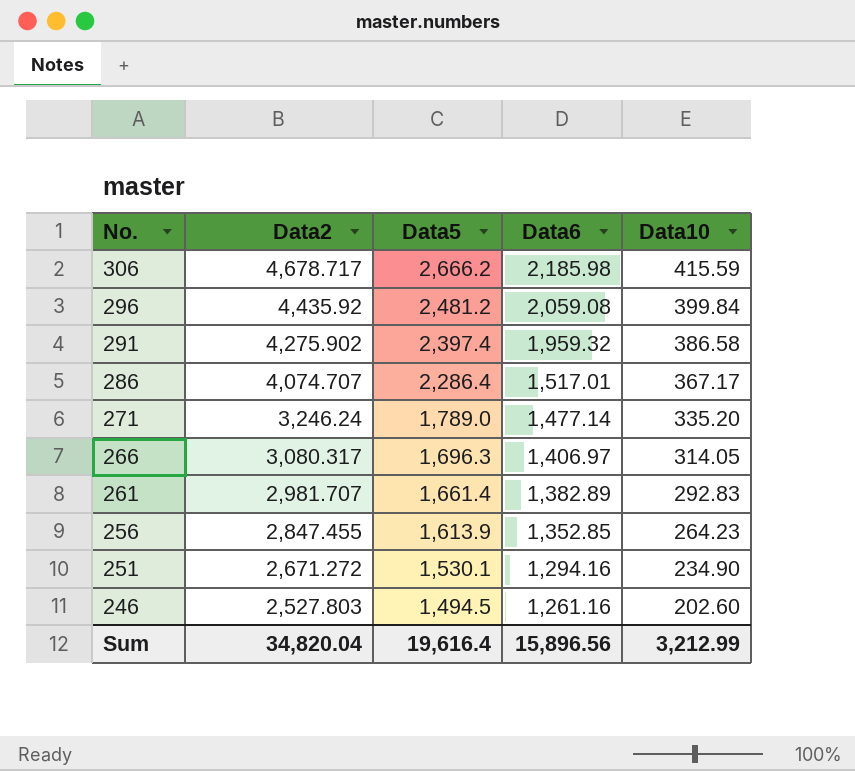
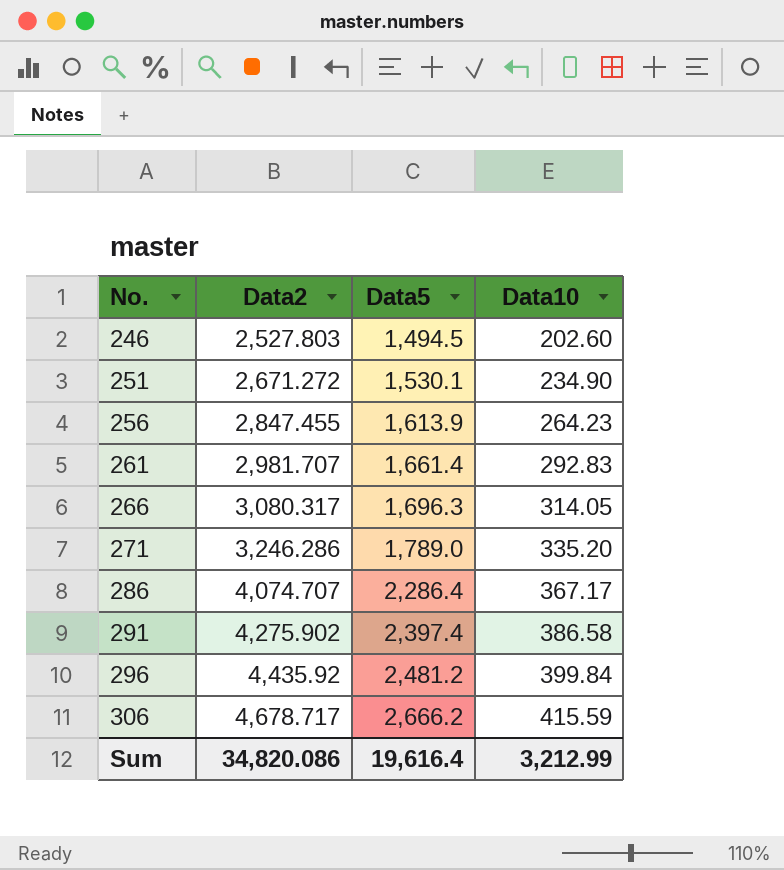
row order: No. descending -> No. ascending
column Data6 | position: 4 -> none
271 | Data2: 3,246.24 -> 3,246.286
Sum | Data2: 34,820.04 -> 34,820.086

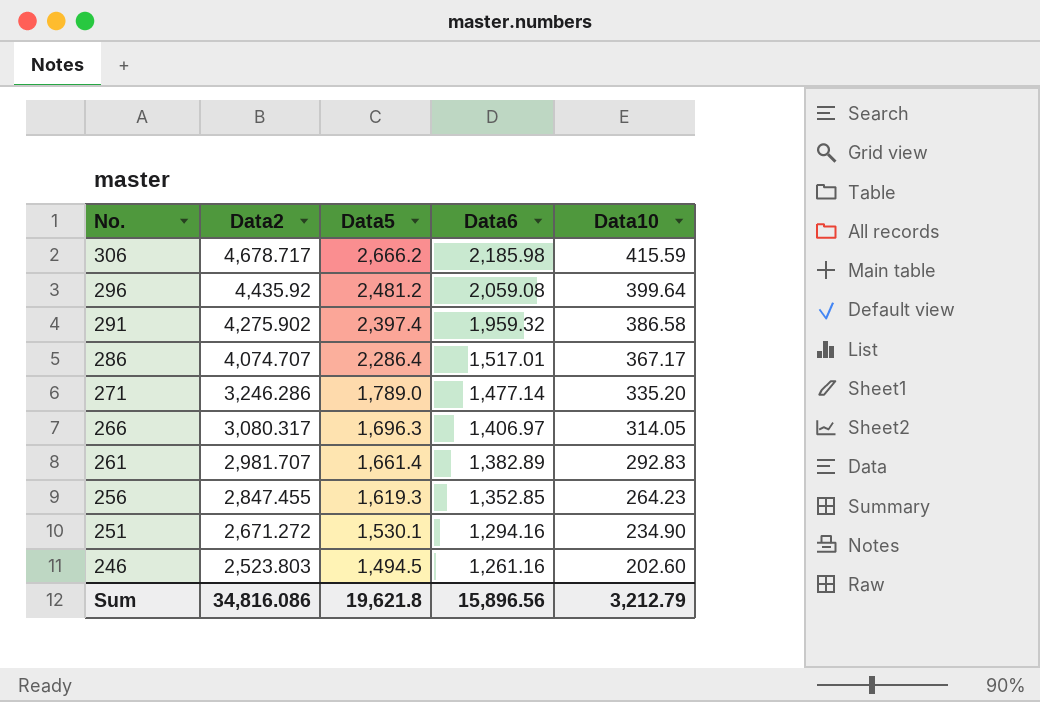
row order: No. ascending -> No. descending
column Data6 | position: none -> 4
296 | Data10: 399.84 -> 399.64
256 | Data5: 1,613.9 -> 1,619.3
246 | Data2: 2,527.803 -> 2,523.803
Sum | Data2: 34,820.086 -> 34,816.086
Sum | Data5: 19,616.4 -> 19,621.8
Sum | Data10: 3,212.99 -> 3,212.79

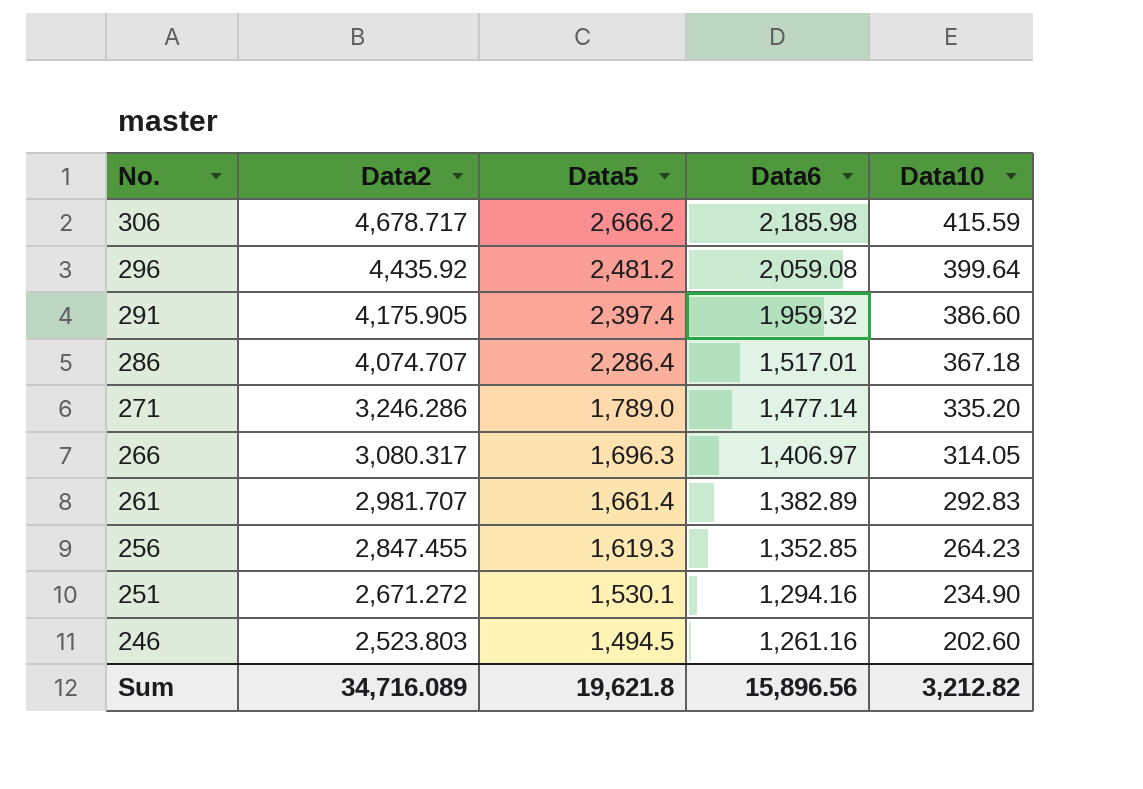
291 | Data2: 4,275.902 -> 4,175.905
291 | Data10: 386.58 -> 386.60
286 | Data10: 367.17 -> 367.18
Sum | Data2: 34,816.086 -> 34,716.089
Sum | Data10: 3,212.79 -> 3,212.82

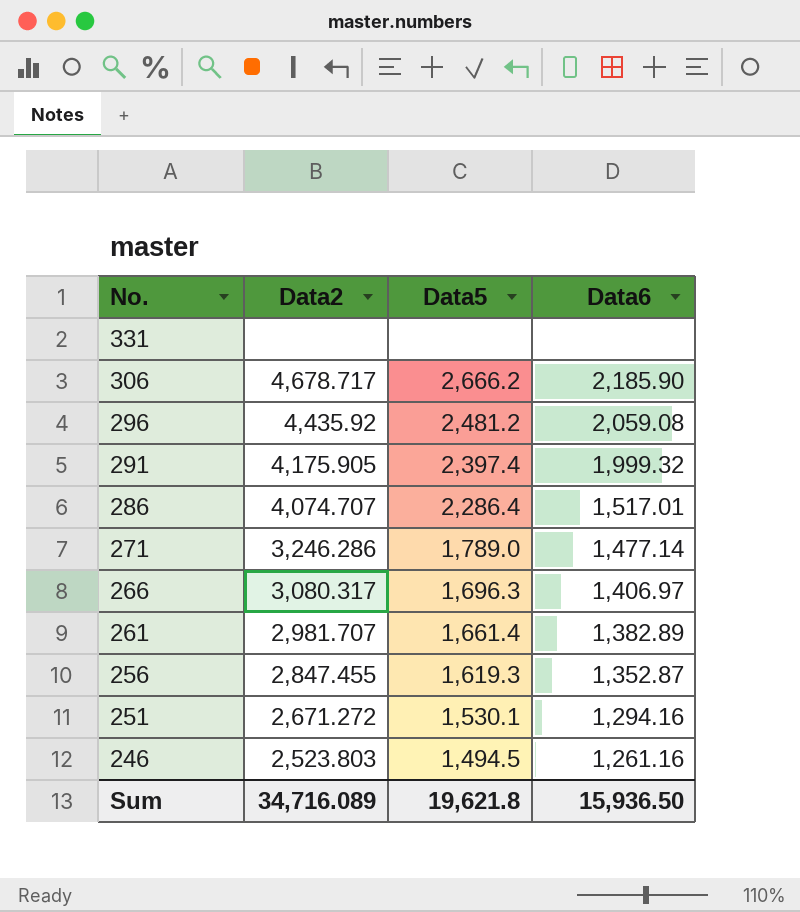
column Data10 | position: 5 -> none
row 331: none -> none | none | none
306 | Data6: 2,185.98 -> 2,185.90
291 | Data6: 1,959.32 -> 1,999.32
256 | Data6: 1,352.85 -> 1,352.87
Sum | Data6: 15,896.56 -> 15,936.50

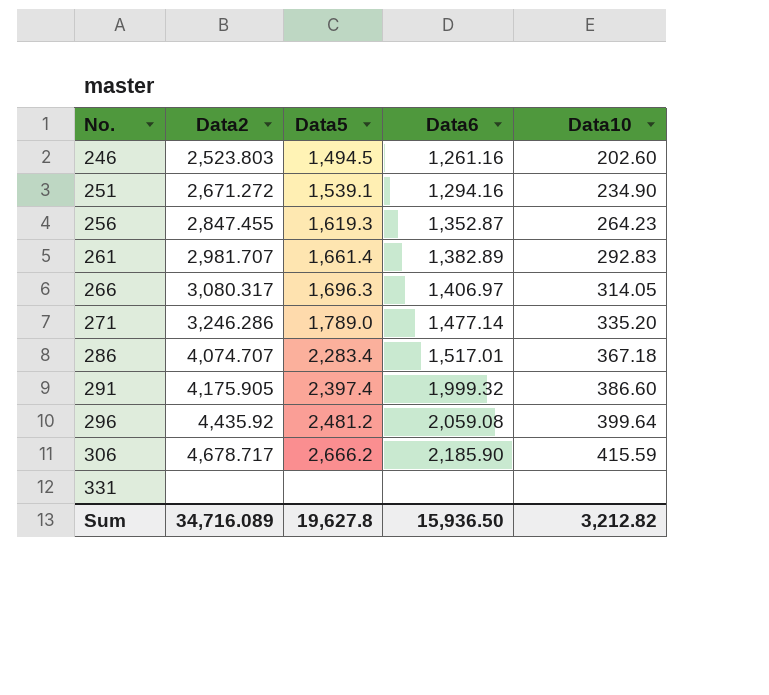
row order: No. descending -> No. ascending
column Data10 | position: none -> 5
251 | Data5: 1,530.1 -> 1,539.1
286 | Data5: 2,286.4 -> 2,283.4
Sum | Data5: 19,621.8 -> 19,627.8

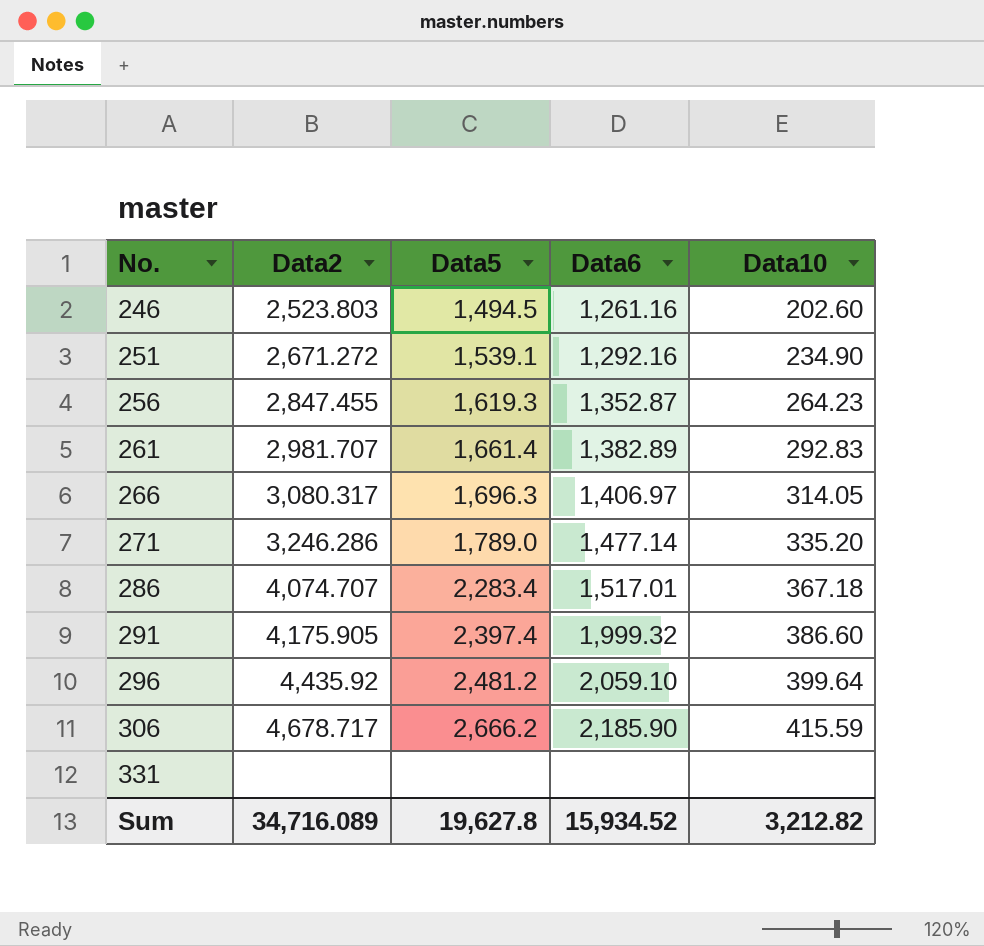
251 | Data6: 1,294.16 -> 1,292.16
296 | Data6: 2,059.08 -> 2,059.10
Sum | Data6: 15,936.50 -> 15,934.52

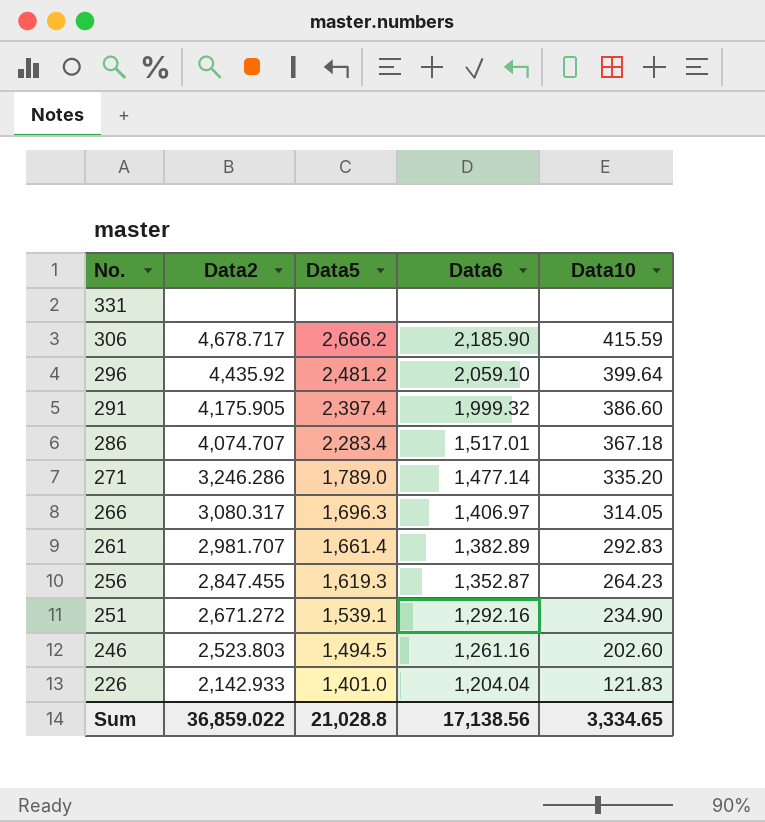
row order: No. ascending -> No. descending
row 226: none -> 2,142.933 | 1,401.0 | 1,204.04 | 121.83
Sum | Data2: 34,716.089 -> 36,859.022
Sum | Data5: 19,627.8 -> 21,028.8
Sum | Data6: 15,934.52 -> 17,138.56
Sum | Data10: 3,212.82 -> 3,334.65

